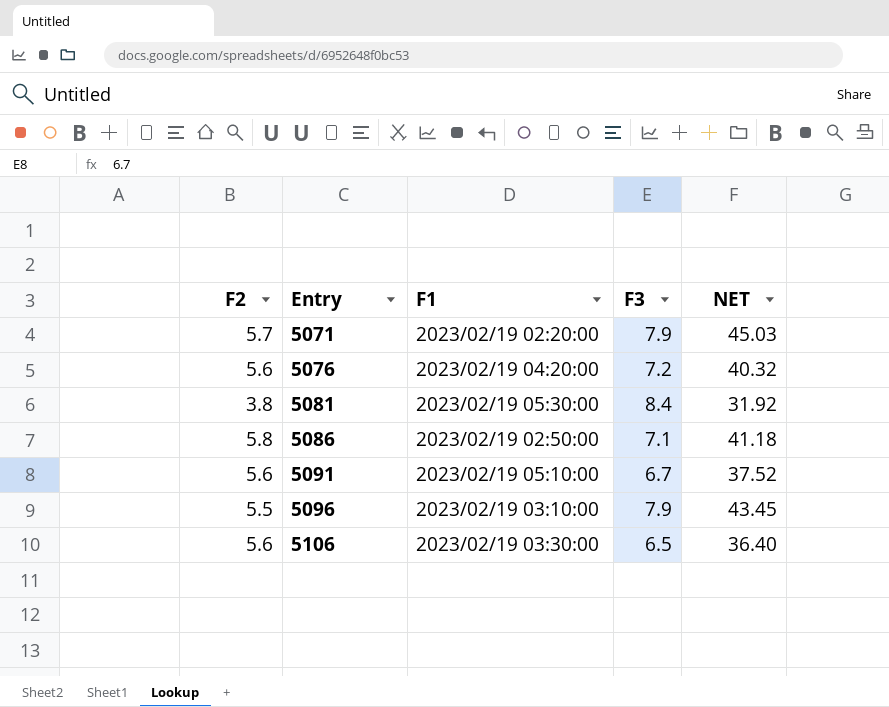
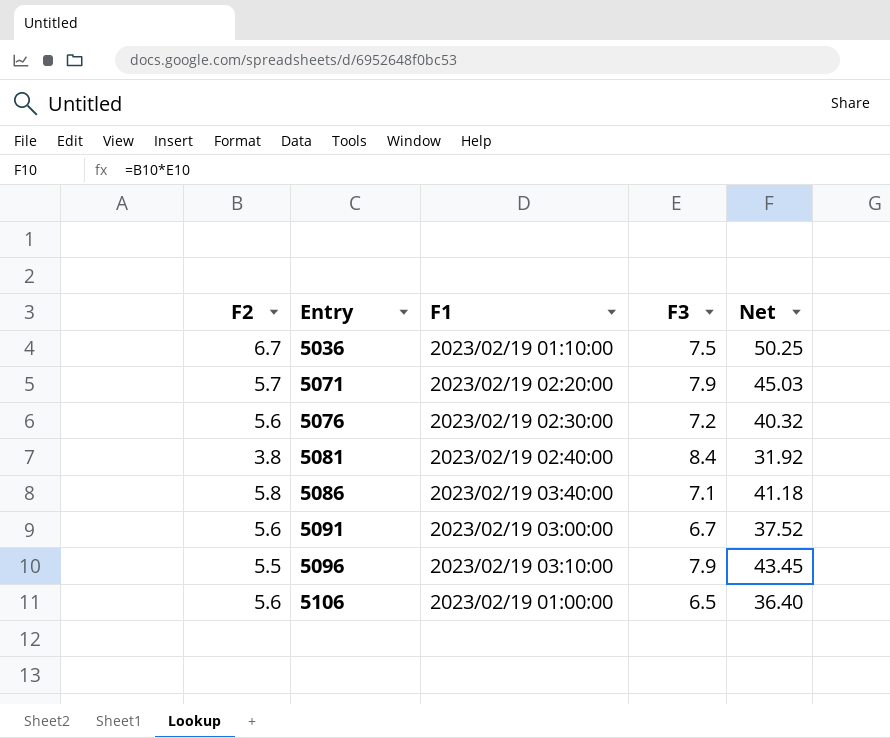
column name: NET -> Net
row 5036: none -> 6.7 | 2023/02/19 01:10:00 | 7.5 | 50.25
5076 | F1: 2023/02/19 04:20:00 -> 2023/02/19 02:30:00
5081 | F1: 2023/02/19 05:30:00 -> 2023/02/19 02:40:00
5086 | F1: 2023/02/19 02:50:00 -> 2023/02/19 03:40:00
5091 | F1: 2023/02/19 05:10:00 -> 2023/02/19 03:00:00
5106 | F1: 2023/02/19 03:30:00 -> 2023/02/19 01:00:00

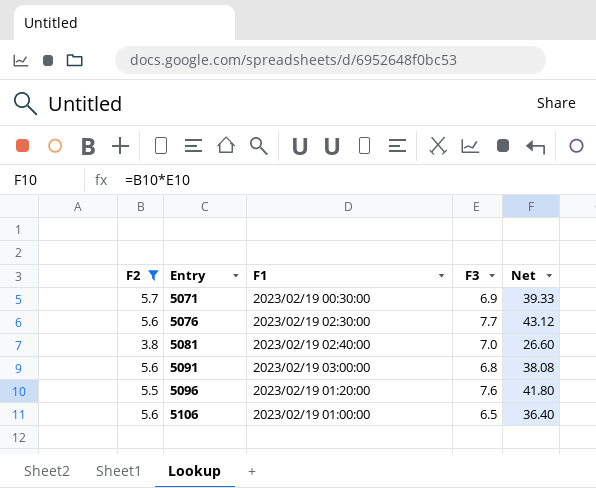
filter: none -> F2 <= 5.7
5071 | F1: 2023/02/19 02:20:00 -> 2023/02/19 00:30:00
5071 | F3: 7.9 -> 6.9
5071 | Net: 45.03 -> 39.33
5076 | F3: 7.2 -> 7.7
5076 | Net: 40.32 -> 43.12
5081 | F3: 8.4 -> 7.0
5081 | Net: 31.92 -> 26.60
5091 | F3: 6.7 -> 6.8
5091 | Net: 37.52 -> 38.08
5096 | F1: 2023/02/19 03:10:00 -> 2023/02/19 01:20:00
5096 | F3: 7.9 -> 7.6
5096 | Net: 43.45 -> 41.80

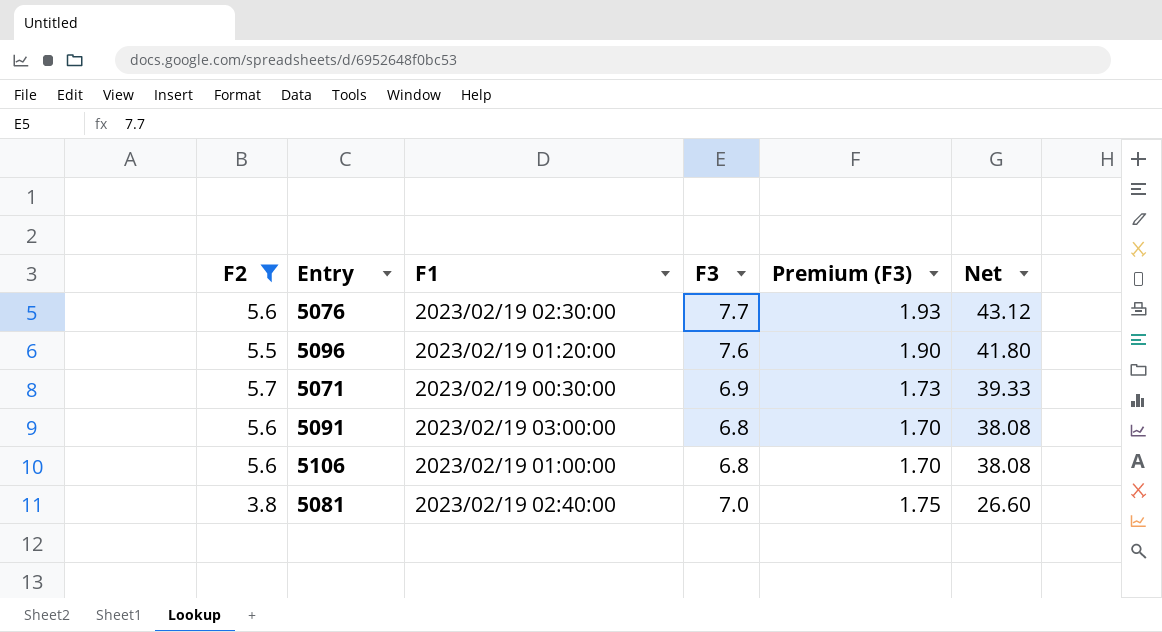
row order: Entry ascending -> Net descending
column Premium (F3) | formula: none -> [F3] * 0.25
5106 | F3: 6.5 -> 6.8
5106 | Net: 36.40 -> 38.08

